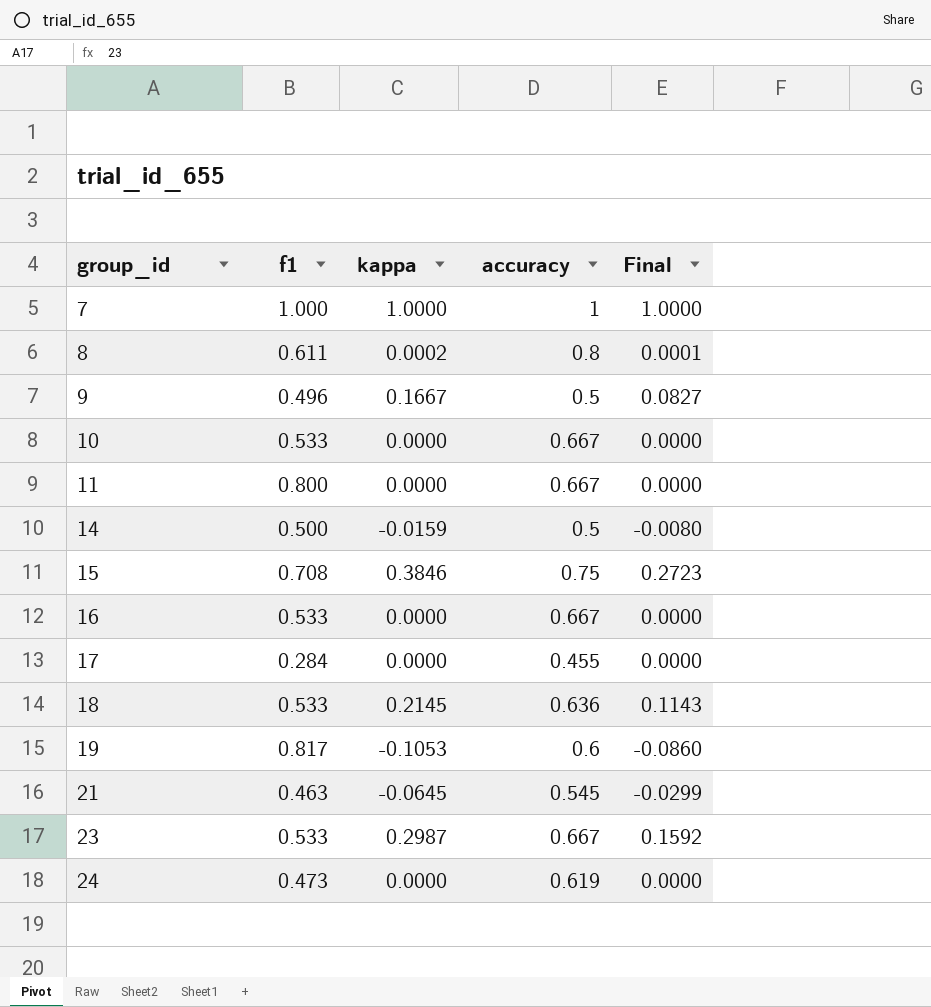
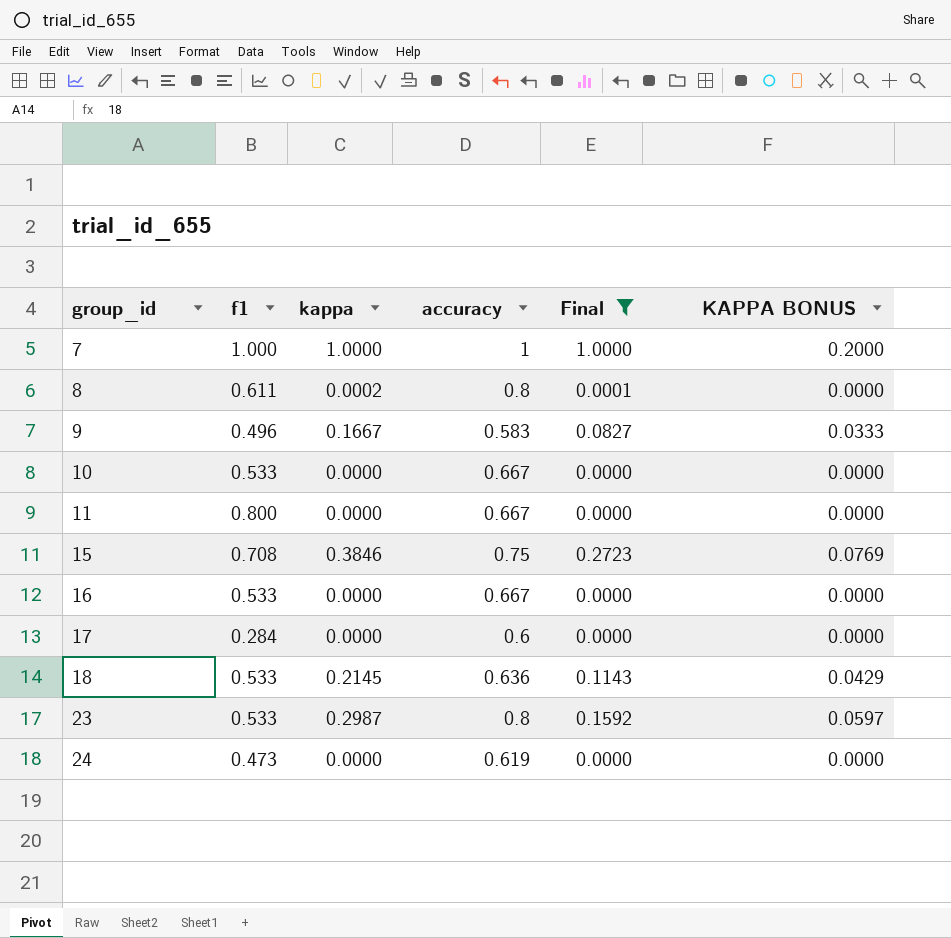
filter: none -> Final >= 0.0000
column KAPPA BONUS | formula: none -> [kappa] * 0.2
9 | accuracy: 0.5 -> 0.583
17 | accuracy: 0.455 -> 0.6
23 | accuracy: 0.667 -> 0.8

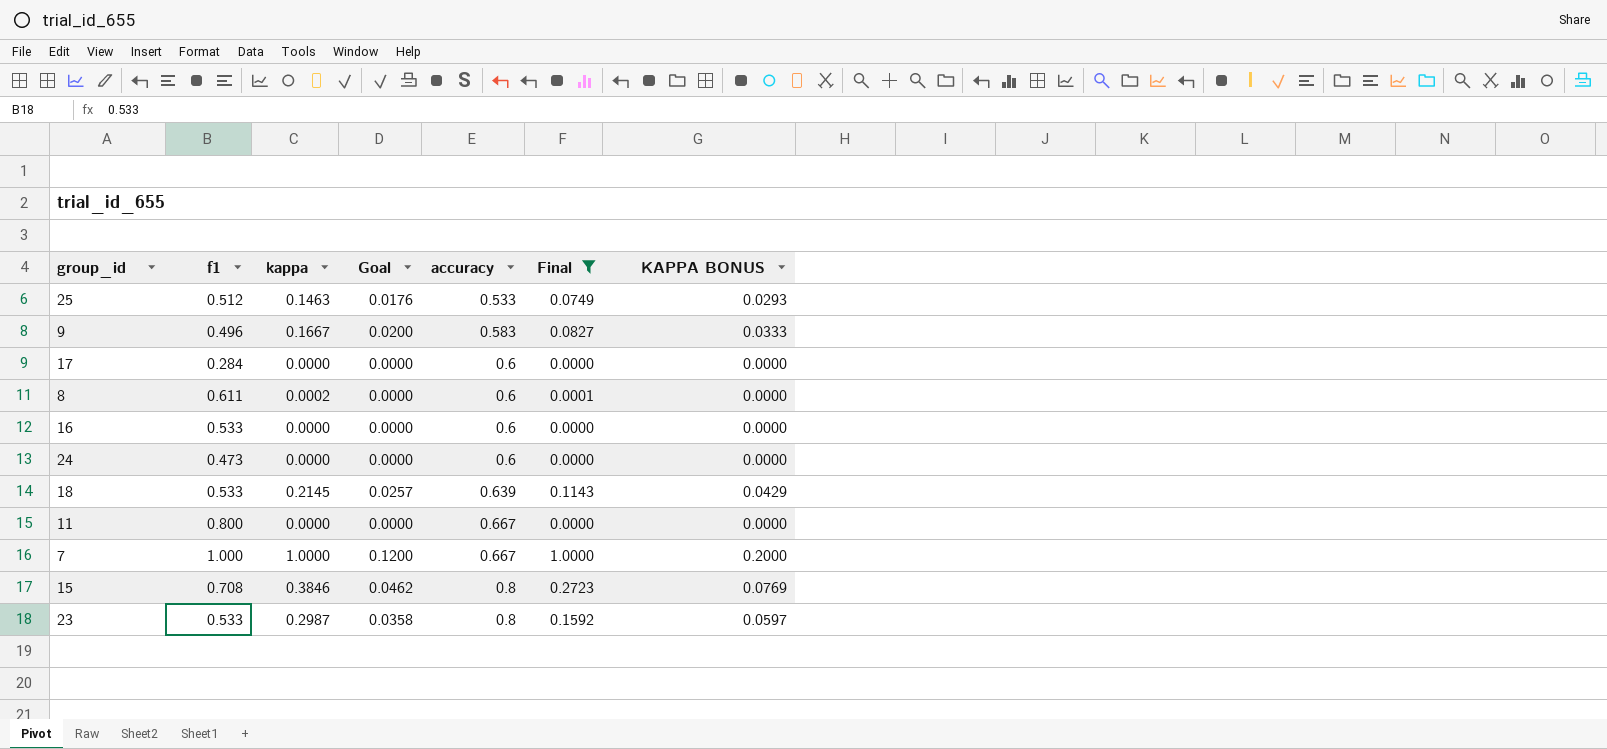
row order: group_id ascending -> accuracy ascending
column Goal | formula: none -> [kappa] * 0.12
row 10: 0.533 | 0.0000 | 0.667 | 0.0000 | 0.0000 -> none
row 25: none -> 0.512 | 0.1463 | 0.0176 | 0.533 | 0.0749 | 0.0293
8 | accuracy: 0.8 -> 0.6
16 | accuracy: 0.667 -> 0.6
24 | accuracy: 0.619 -> 0.6
18 | accuracy: 0.636 -> 0.639
7 | accuracy: 1 -> 0.667
15 | accuracy: 0.75 -> 0.8

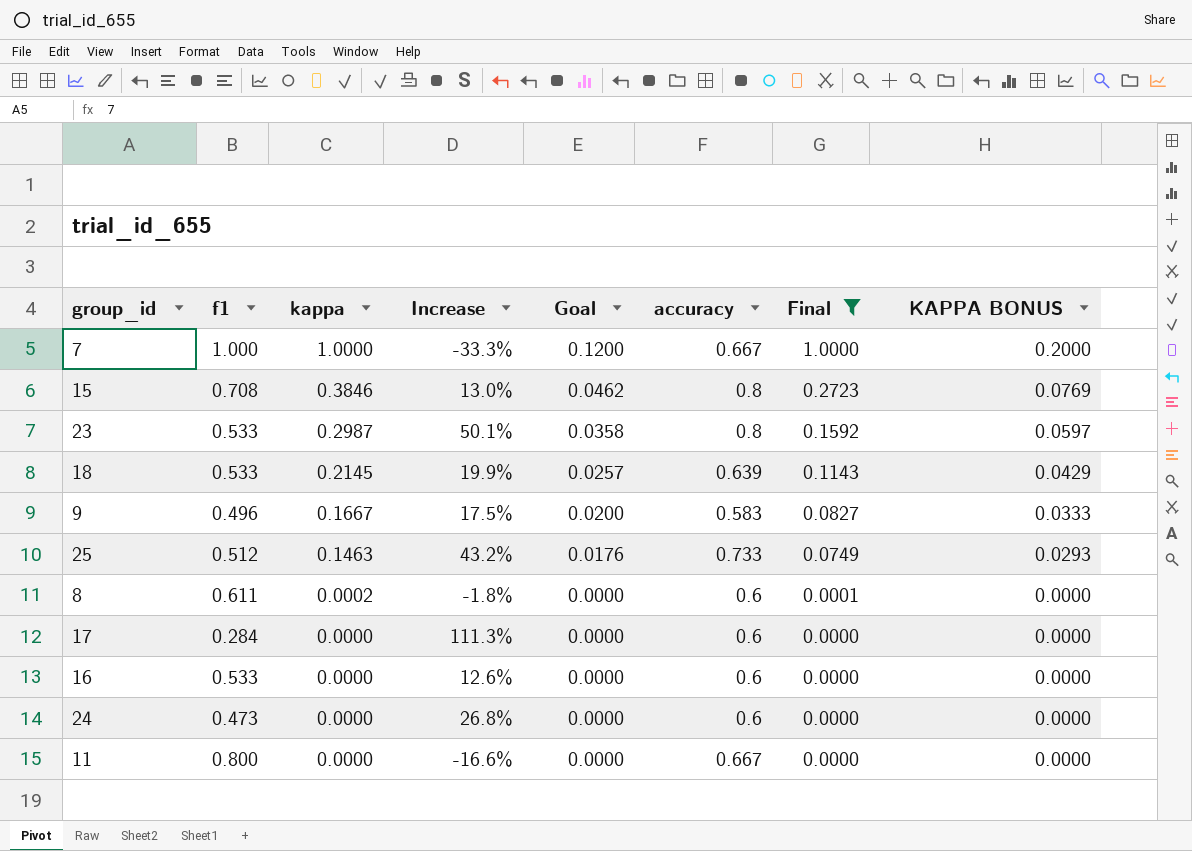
row order: accuracy ascending -> kappa descending
column Increase | formula: none -> ([accuracy] - [f1]) / [f1]
25 | accuracy: 0.533 -> 0.733

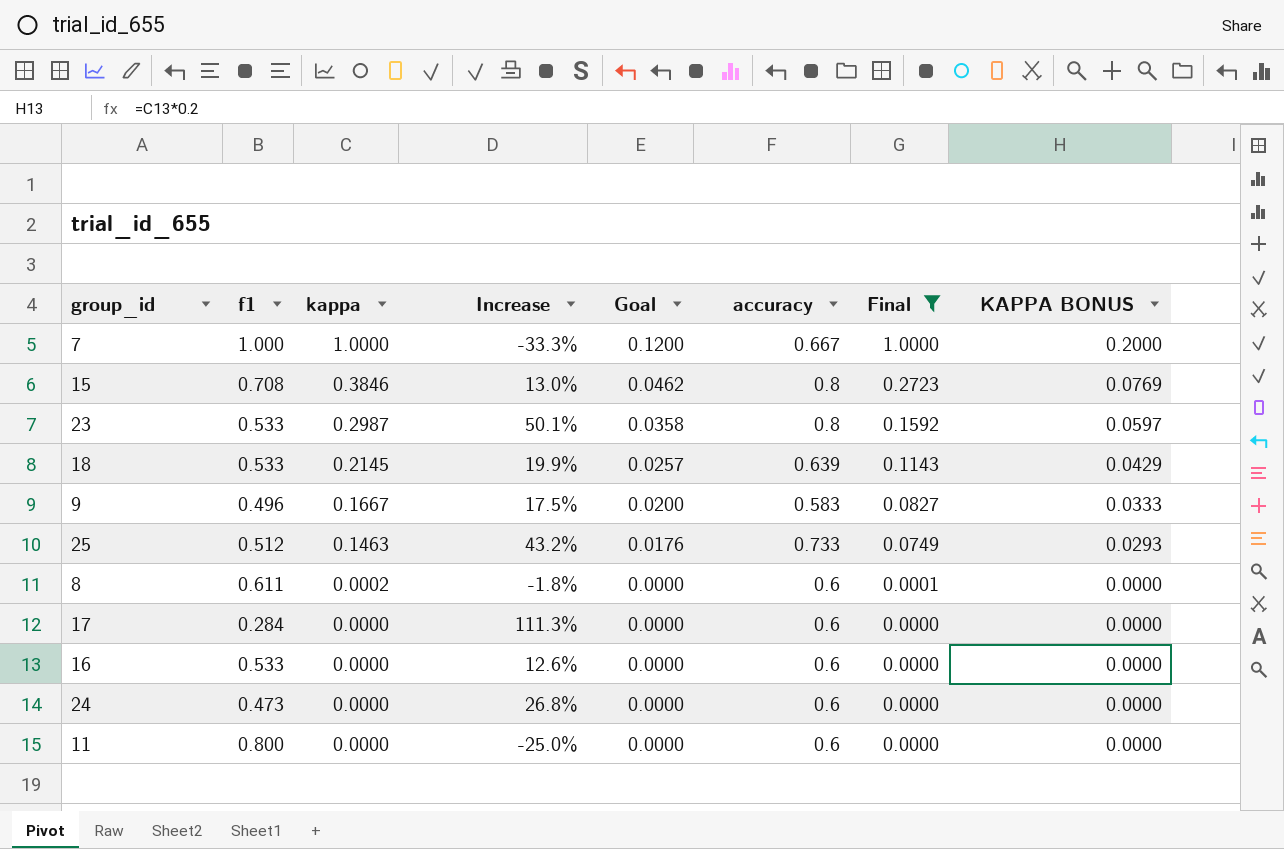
11 | Increase: -16.6% -> -25.0%
11 | accuracy: 0.667 -> 0.6

